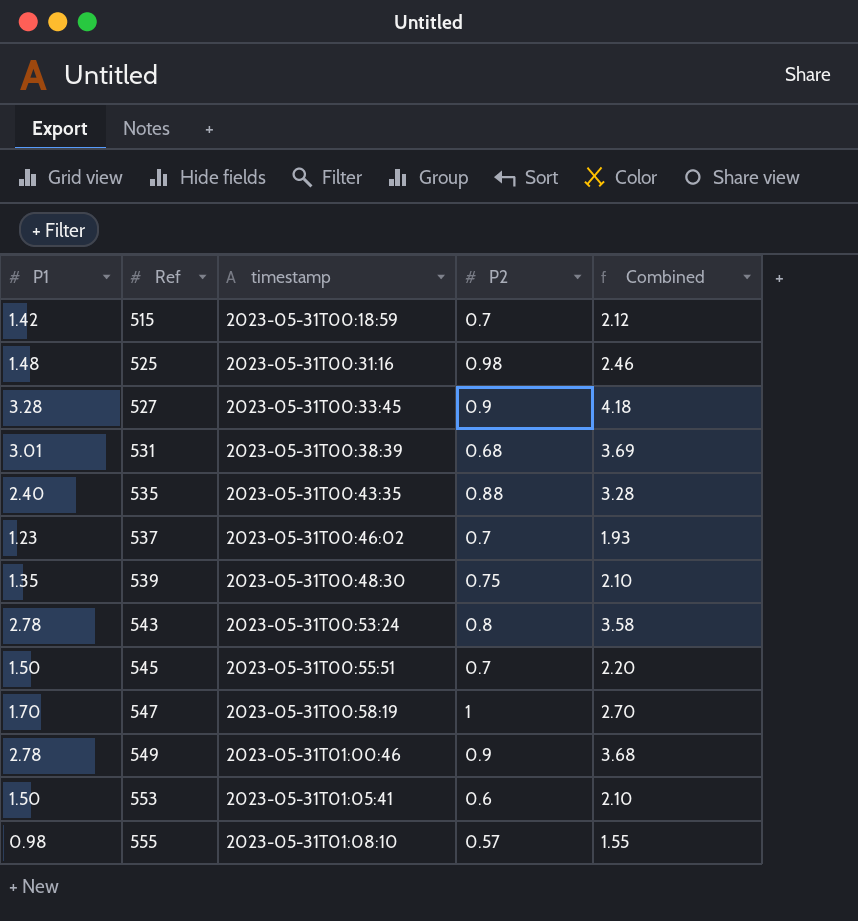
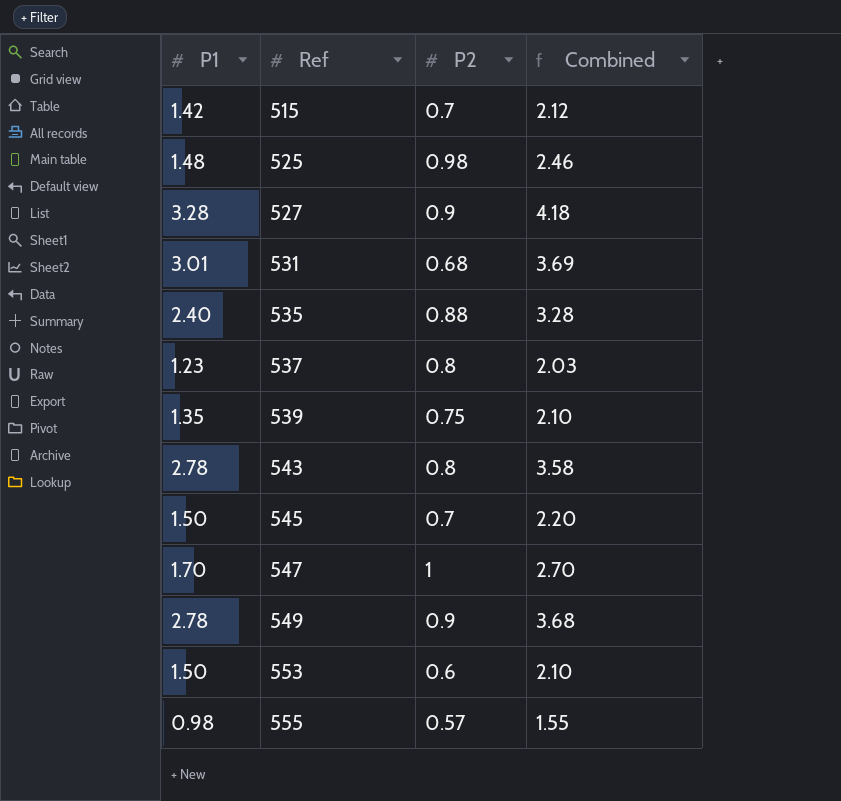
column timestamp | position: 3 -> none
537 | P2: 0.7 -> 0.8
537 | Combined: 1.93 -> 2.03

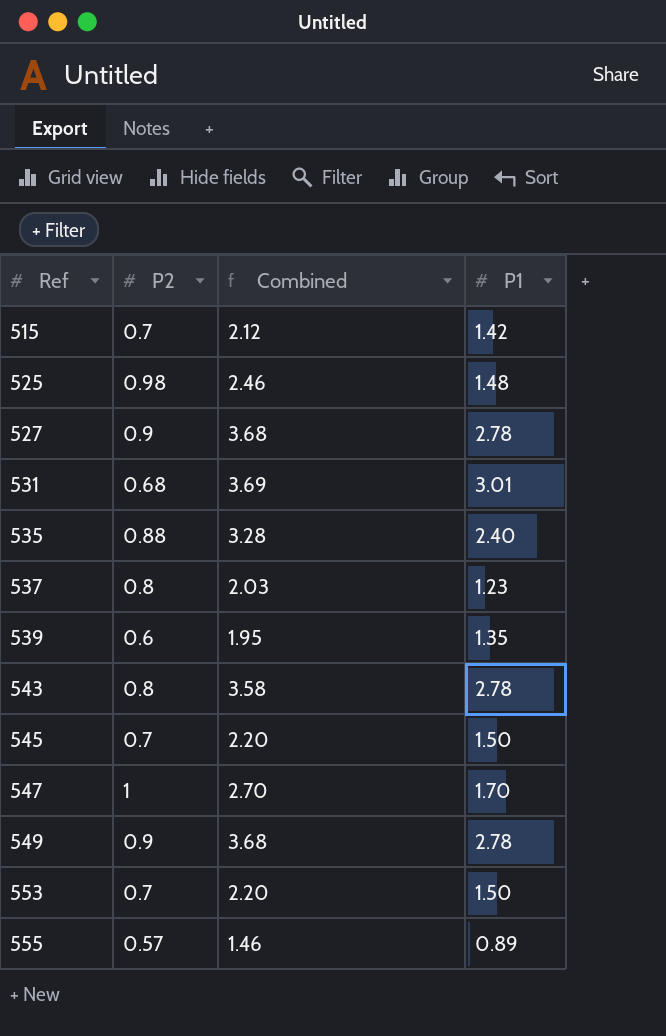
column P1 | position: 1 -> 4
527 | Combined: 4.18 -> 3.68
527 | P1: 3.28 -> 2.78
539 | P2: 0.75 -> 0.6
539 | Combined: 2.10 -> 1.95
553 | P2: 0.6 -> 0.7
553 | Combined: 2.10 -> 2.20
555 | Combined: 1.55 -> 1.46
555 | P1: 0.98 -> 0.89

